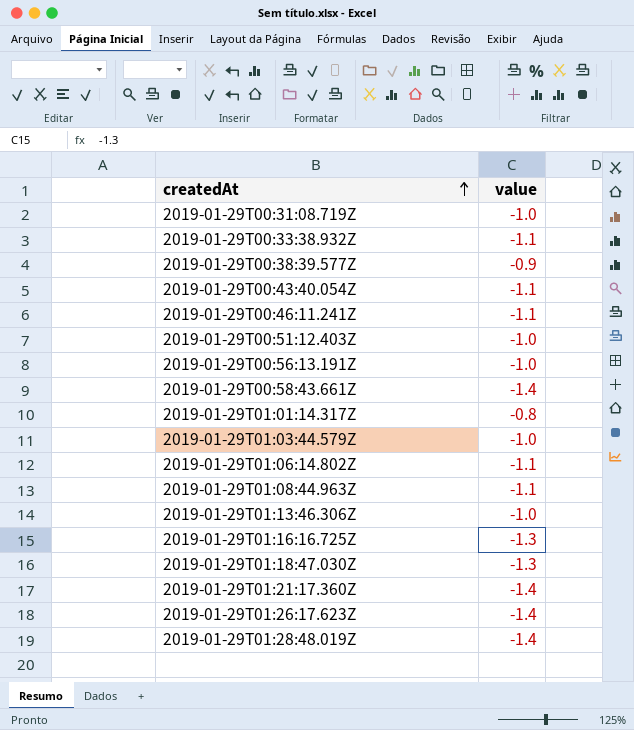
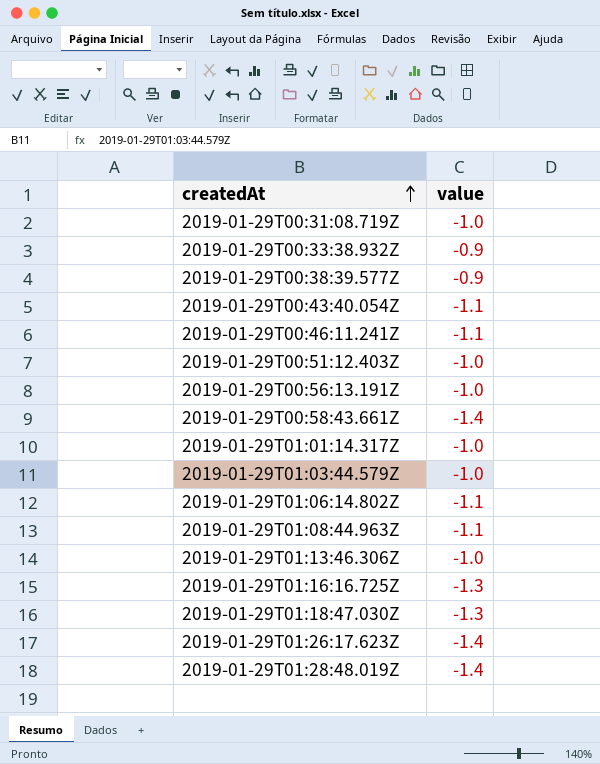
row 2019-01-29T01:21:17.360Z: -1.4 -> none
2019-01-29T00:33:38.932Z | value: -1.1 -> -0.9
2019-01-29T01:01:14.317Z | value: -0.8 -> -1.0

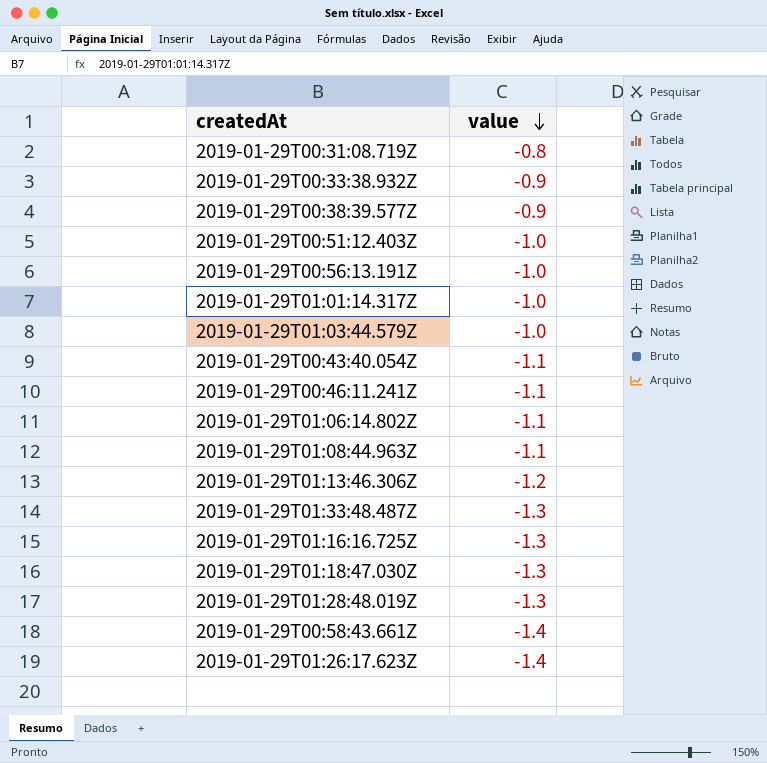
row order: createdAt ascending -> value descending
2019-01-29T00:31:08.719Z | value: -1.0 -> -0.8
2019-01-29T01:13:46.306Z | value: -1.0 -> -1.2
row 2019-01-29T01:33:48.487Z: none -> -1.3
2019-01-29T01:28:48.019Z | value: -1.4 -> -1.3

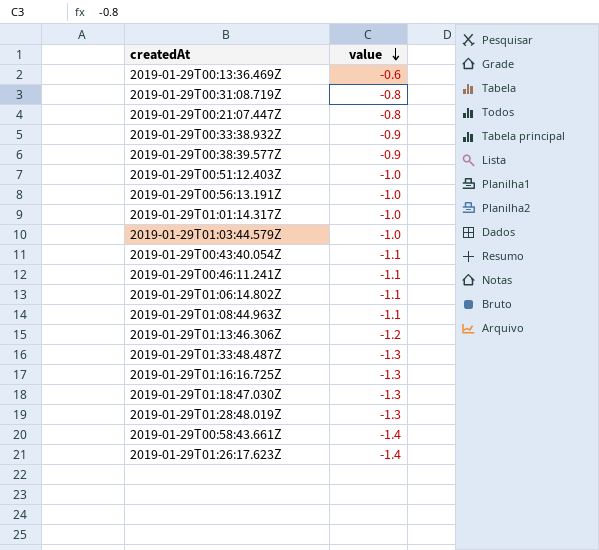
row 2019-01-29T00:13:36.469Z: none -> -0.6
row 2019-01-29T00:21:07.447Z: none -> -0.8

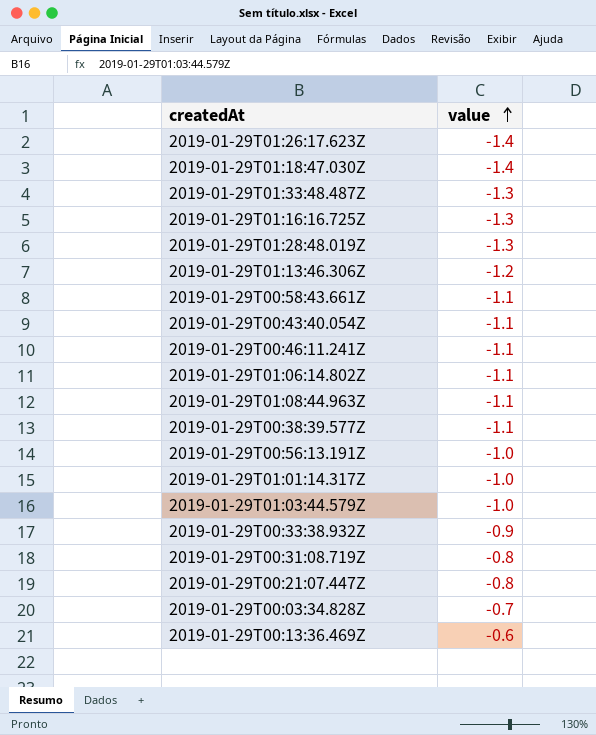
row order: value descending -> value ascending
row 2019-01-29T00:51:12.403Z: -1.0 -> none
2019-01-29T01:18:47.030Z | value: -1.3 -> -1.4
2019-01-29T00:58:43.661Z | value: -1.4 -> -1.1
2019-01-29T00:38:39.577Z | value: -0.9 -> -1.1
row 2019-01-29T00:03:34.828Z: none -> -0.7

